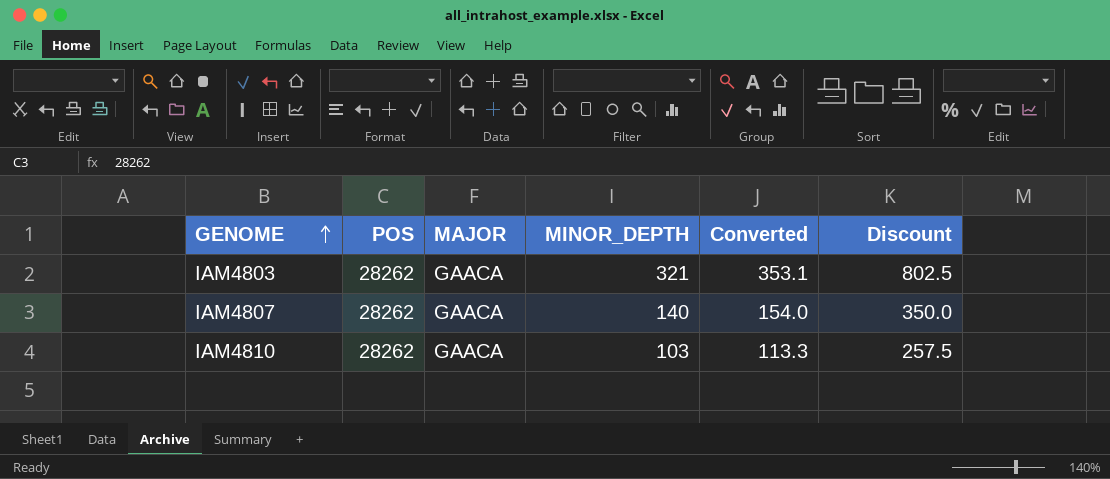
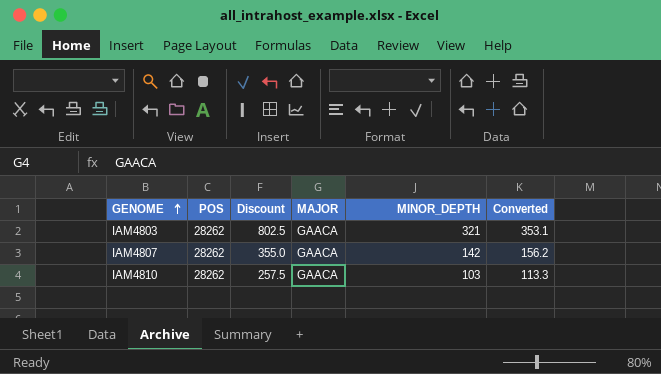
column Discount | position: 6 -> 3
IAM4807 | Discount: 350.0 -> 355.0
IAM4807 | MINOR_DEPTH: 140 -> 142
IAM4807 | Converted: 154.0 -> 156.2

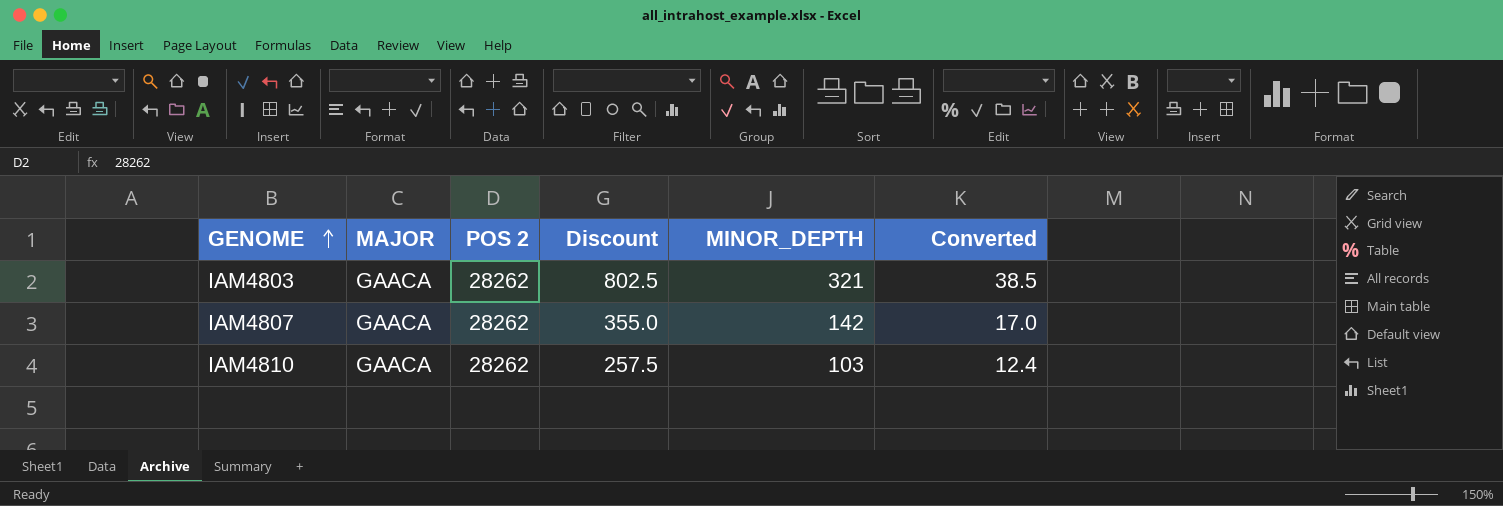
column MAJOR | position: 4 -> 2
column name: POS -> POS 2
column Converted | formula: [MINOR_DEPTH] * 1.1 -> [MINOR_DEPTH] * 0.12

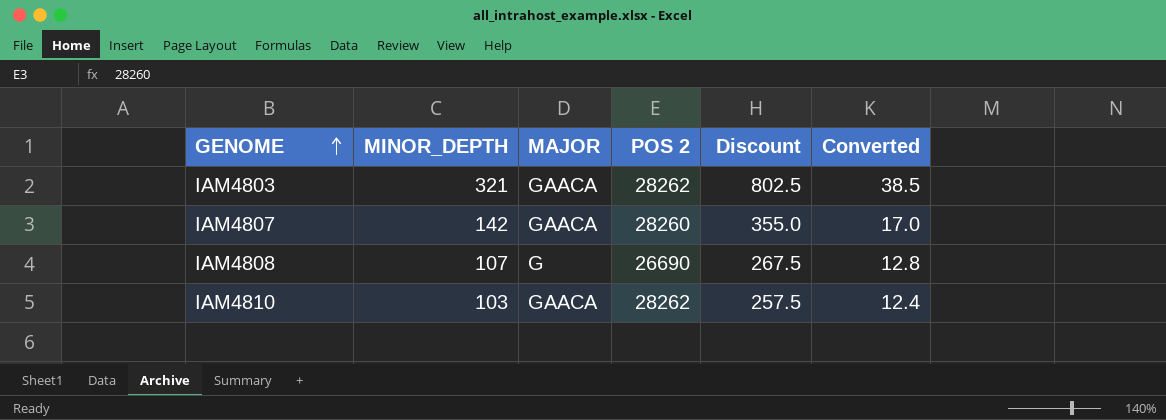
column MINOR_DEPTH | position: 5 -> 2
IAM4807 | POS 2: 28262 -> 28260
row IAM4808: none -> 107 | G | 26690 | 267.5 | 12.8

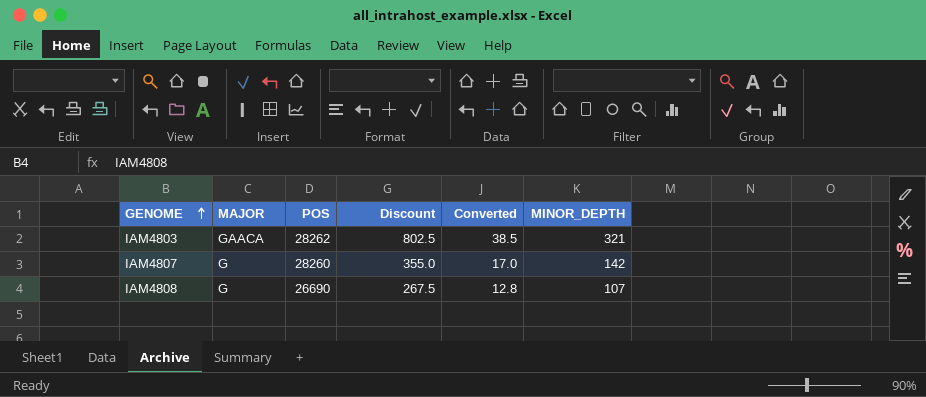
column name: POS 2 -> POS
column MINOR_DEPTH | position: 2 -> 6
row IAM4810: 103 | GAACA | 28262 | 257.5 | 12.4 -> none
IAM4807 | MAJOR: GAACA -> G

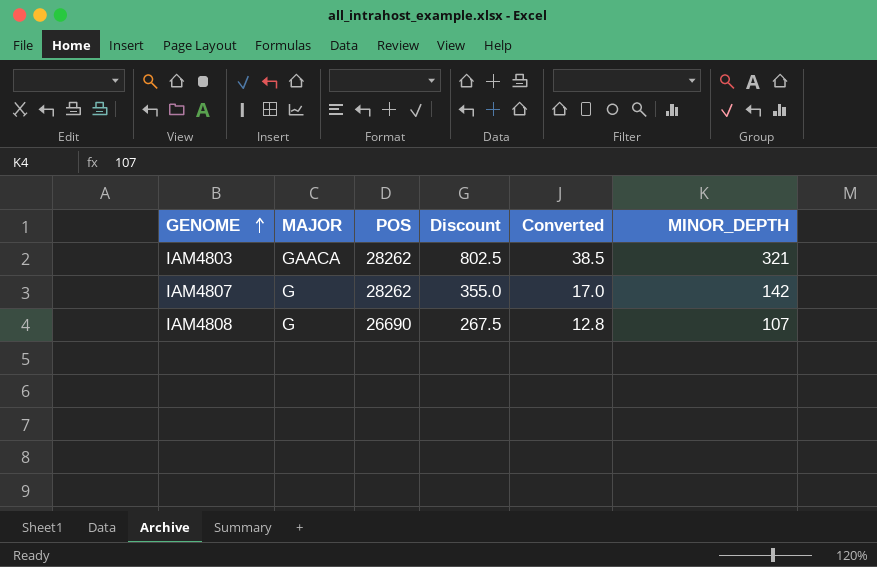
IAM4807 | POS: 28260 -> 28262

